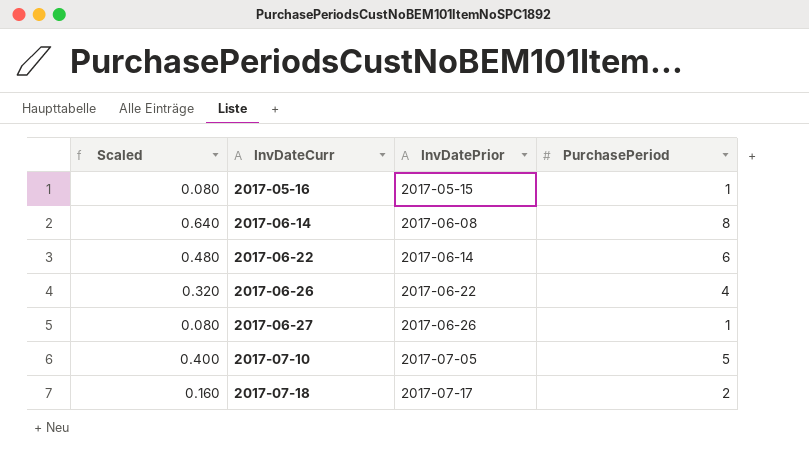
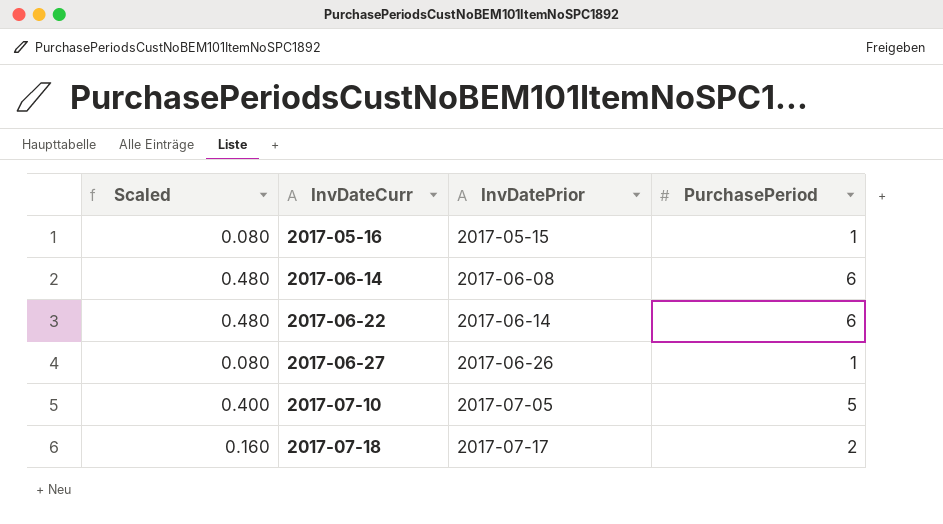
row 2017-06-26: 0.320 | 2017-06-22 | 4 -> none
2017-06-14 | Scaled: 0.640 -> 0.480
2017-06-14 | PurchasePeriod: 8 -> 6

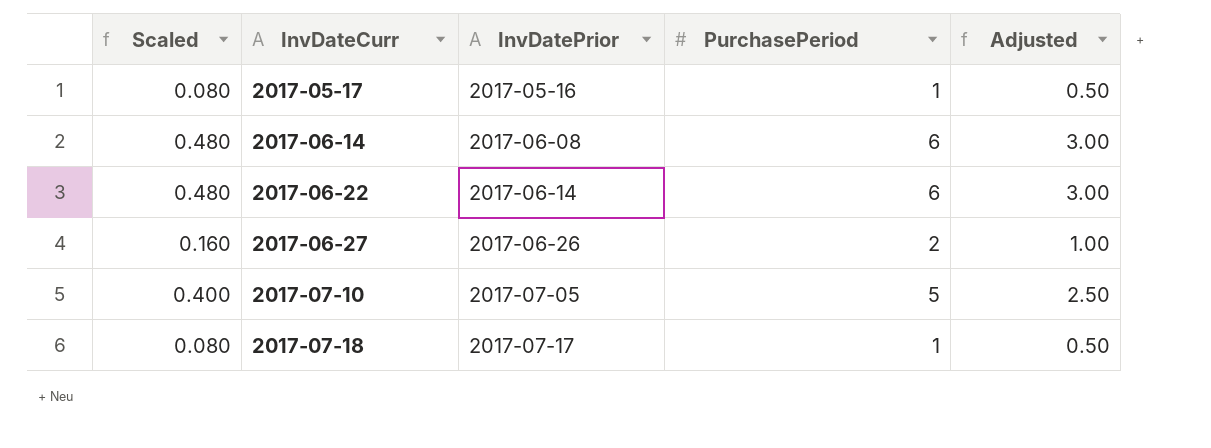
column Adjusted | formula: none -> [PurchasePeriod] * 0.5
row 2017-05-16: 0.080 | 2017-05-15 | 1 -> none
row 2017-05-17: none -> 0.080 | 2017-05-16 | 1 | 0.50
2017-06-27 | Scaled: 0.080 -> 0.160
2017-06-27 | PurchasePeriod: 1 -> 2
2017-07-18 | Scaled: 0.160 -> 0.080
2017-07-18 | PurchasePeriod: 2 -> 1

